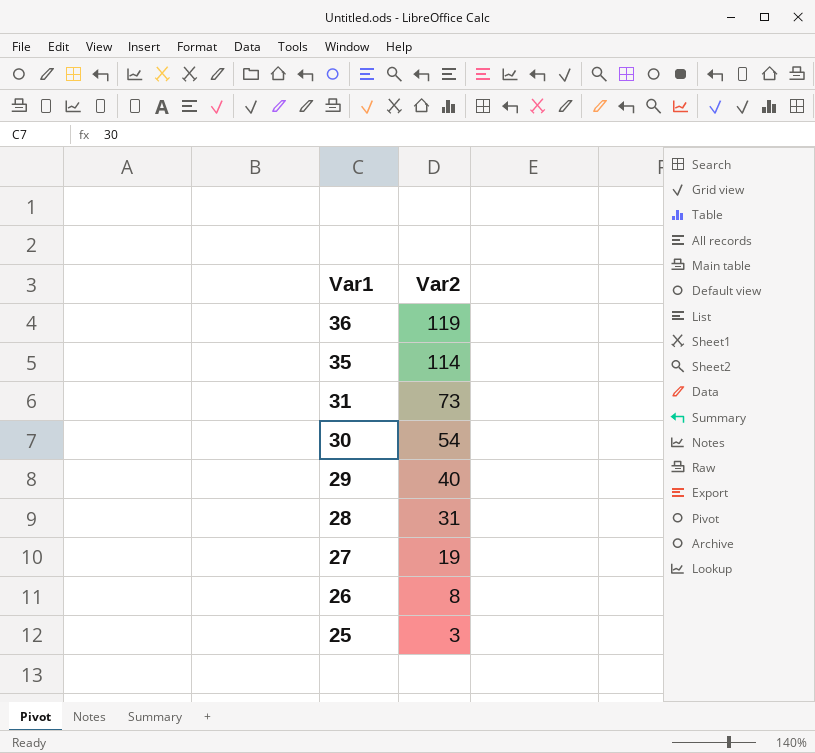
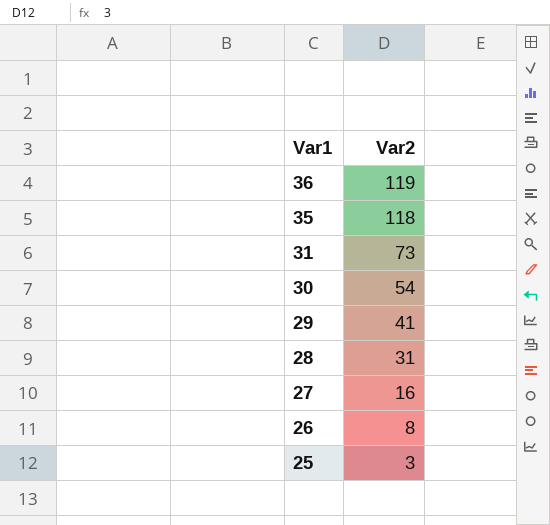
35 | Var2: 114 -> 118
29 | Var2: 40 -> 41
27 | Var2: 19 -> 16

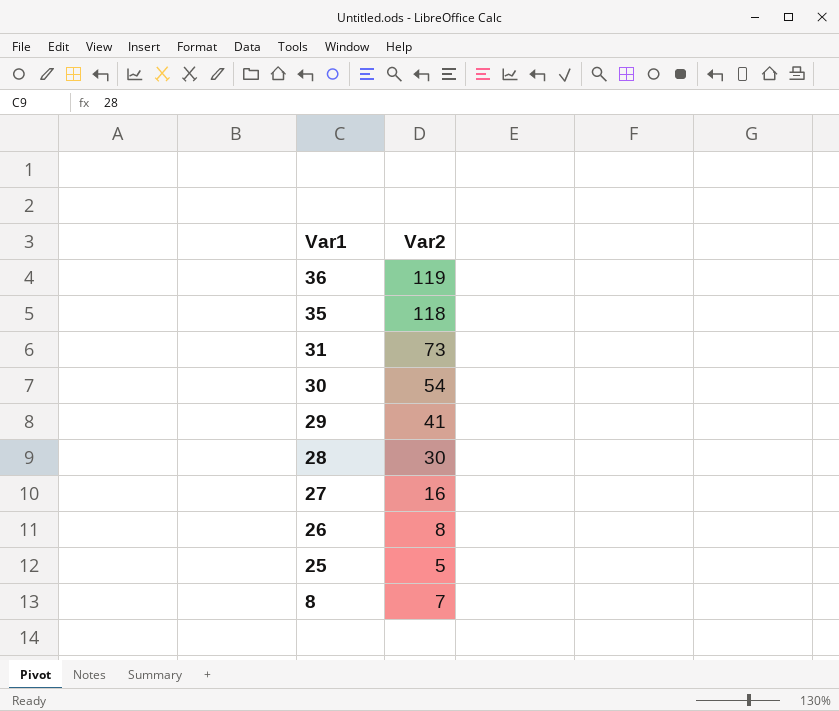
28 | Var2: 31 -> 30
25 | Var2: 3 -> 5
row 8: none -> 7

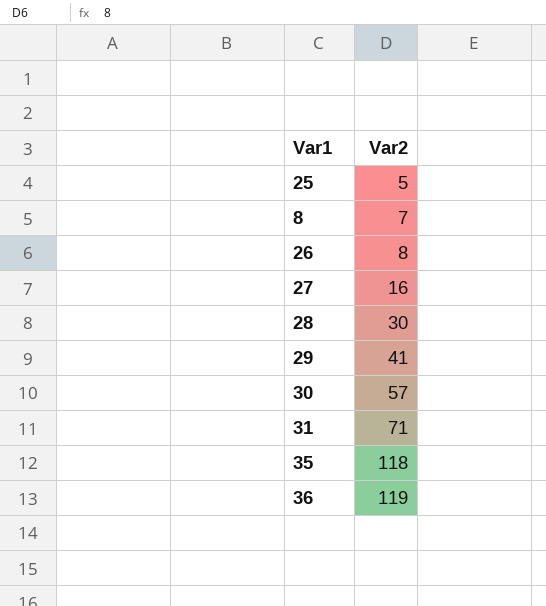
row order: Var1 descending -> Var2 ascending
30 | Var2: 54 -> 57
31 | Var2: 73 -> 71

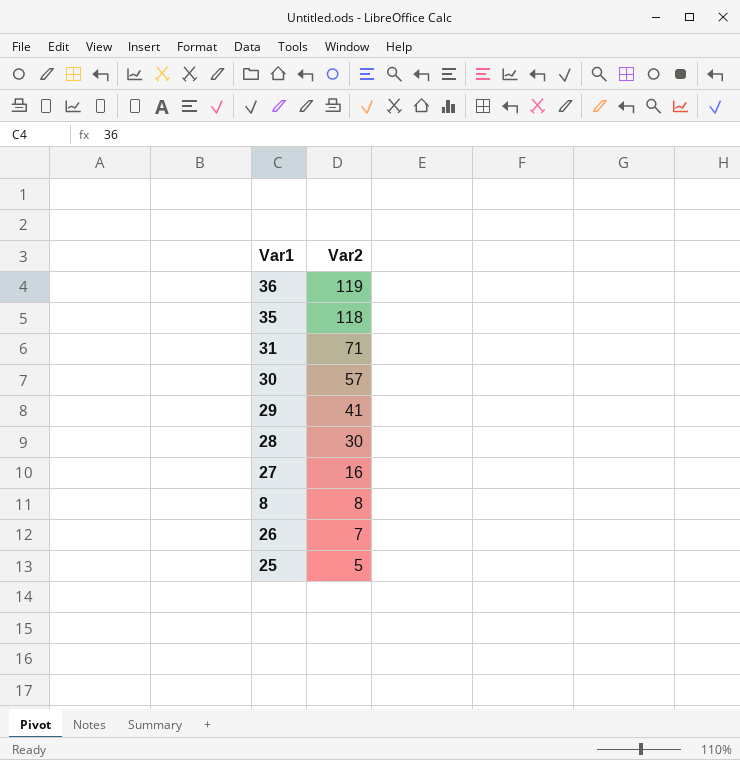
row order: Var2 ascending -> Var2 descending
8 | Var2: 7 -> 8
26 | Var2: 8 -> 7

